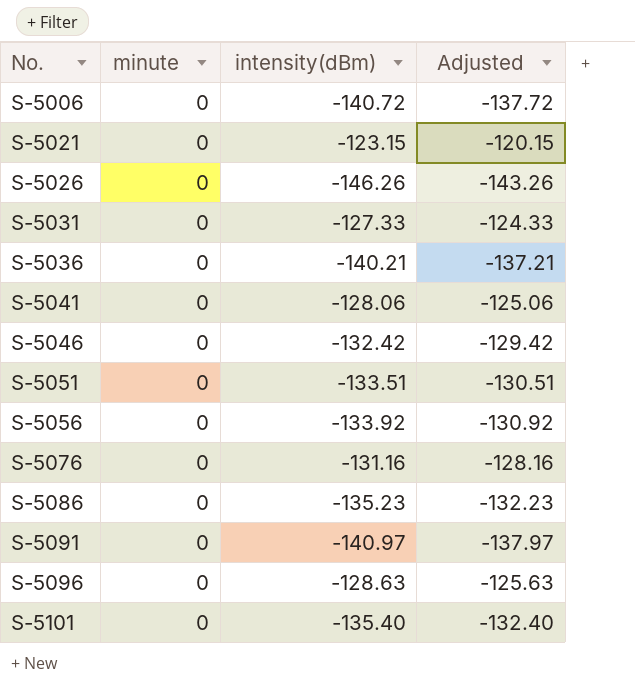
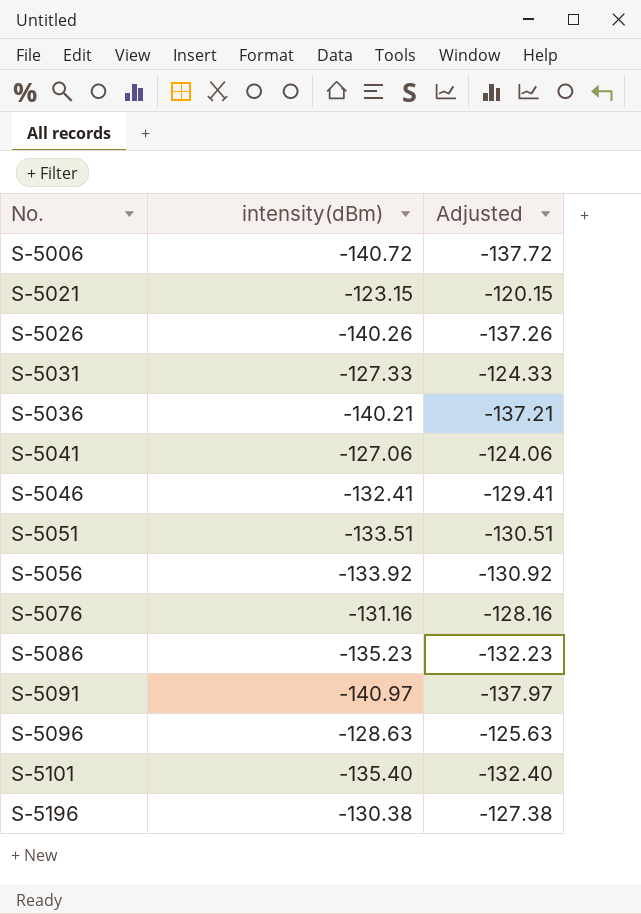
column minute | position: 2 -> none
S-5026 | intensity(dBm): -146.26 -> -140.26
S-5026 | Adjusted: -143.26 -> -137.26
S-5041 | intensity(dBm): -128.06 -> -127.06
S-5041 | Adjusted: -125.06 -> -124.06
S-5046 | intensity(dBm): -132.42 -> -132.41
S-5046 | Adjusted: -129.42 -> -129.41
row S-5196: none -> -130.38 | -127.38

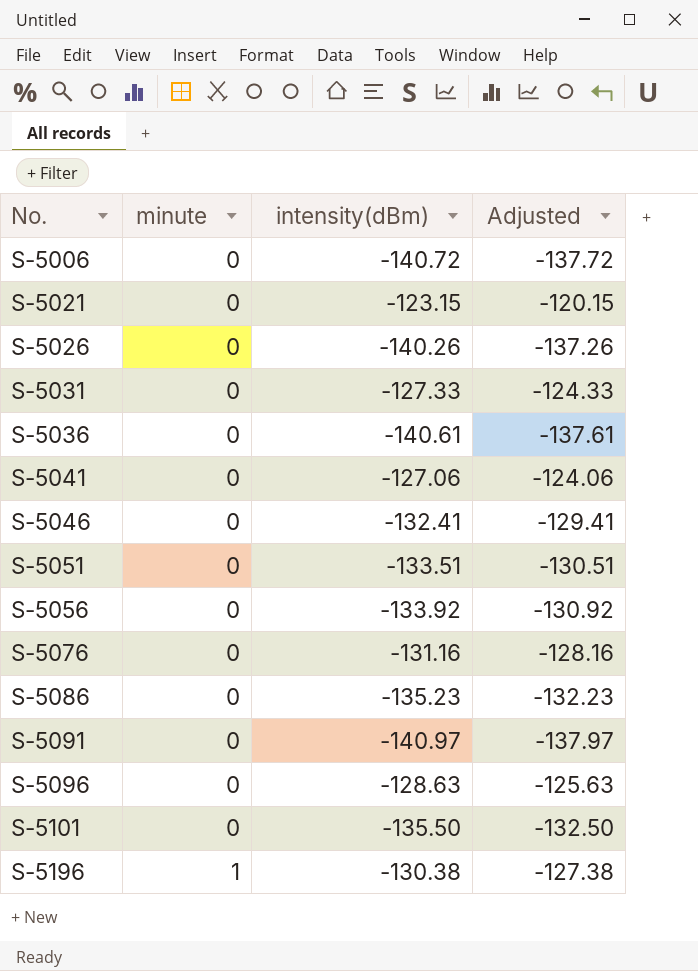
column minute | position: none -> 2
S-5036 | intensity(dBm): -140.21 -> -140.61
S-5036 | Adjusted: -137.21 -> -137.61
S-5101 | intensity(dBm): -135.40 -> -135.50
S-5101 | Adjusted: -132.40 -> -132.50

